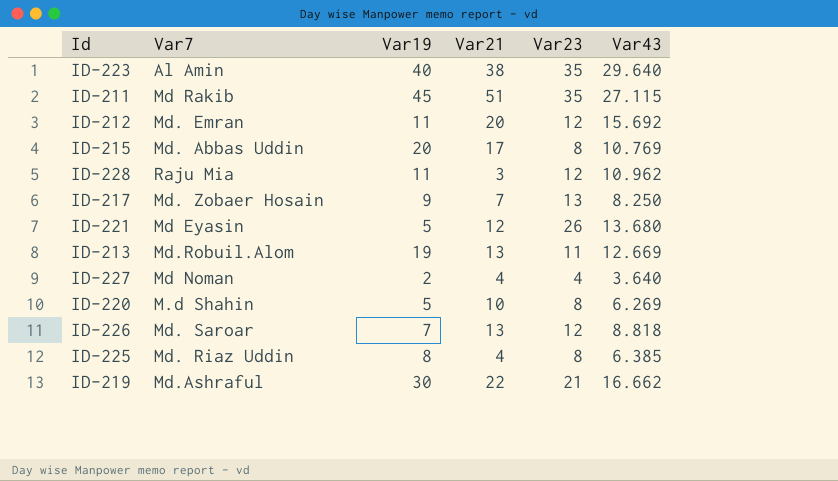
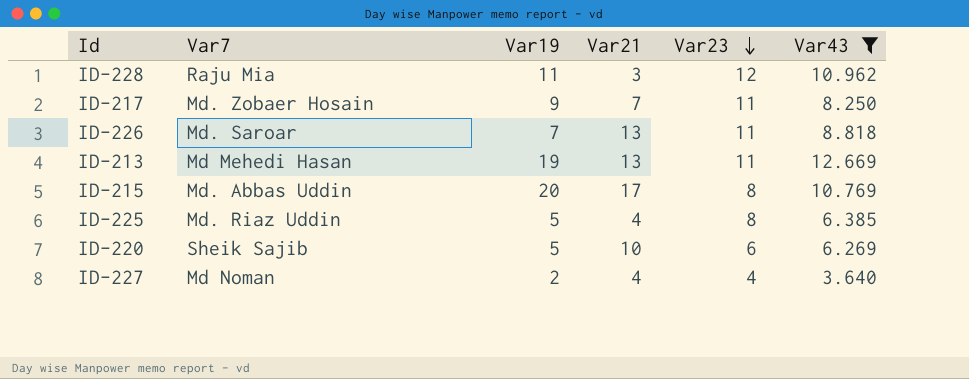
filter: none -> Var43 <= 12.669
row order: none -> Var23 descending
ID-217 | Var23: 13 -> 11
ID-226 | Var23: 12 -> 11
ID-213 | Var7: Md.Robuil.Alom -> Md Mehedi Hasan
ID-225 | Var19: 8 -> 5
ID-220 | Var7: M.d Shahin -> Sheik Sajib
ID-220 | Var23: 8 -> 6

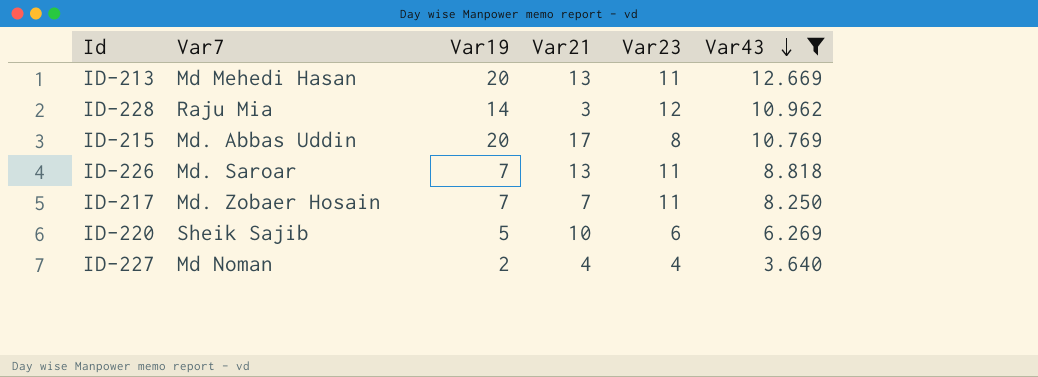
row order: Var23 descending -> Var43 descending
row ID-225: Md. Riaz Uddin | 5 | 4 | 8 | 6.385 -> none
ID-213 | Var19: 19 -> 20
ID-228 | Var19: 11 -> 14
ID-217 | Var19: 9 -> 7

